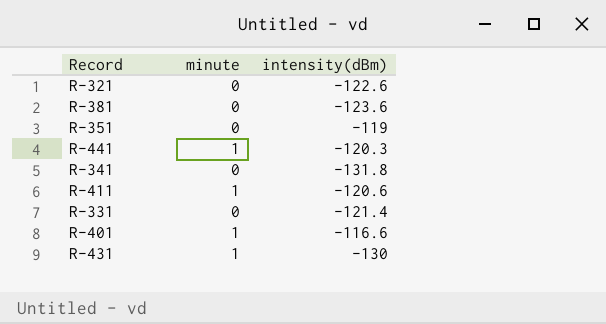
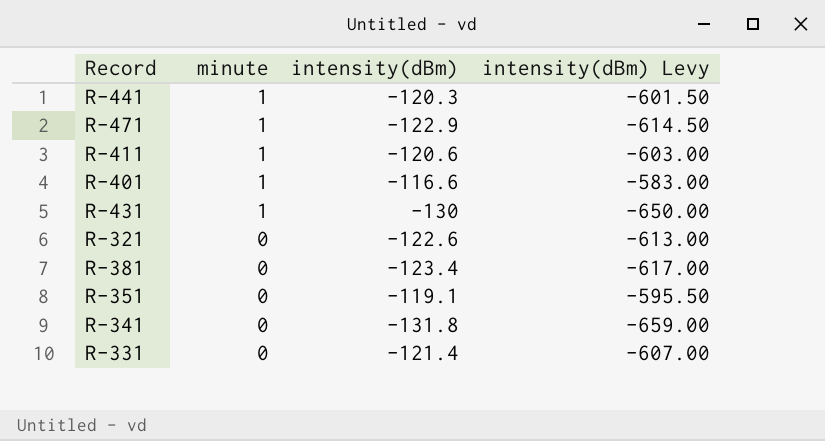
row order: none -> minute descending
column intensity(dBm) Levy | formula: none -> [intensity(dBm)] * 5
row R-471: none -> 1 | -122.9 | -614.50
R-381 | intensity(dBm): -123.6 -> -123.4
R-351 | intensity(dBm): -119 -> -119.1

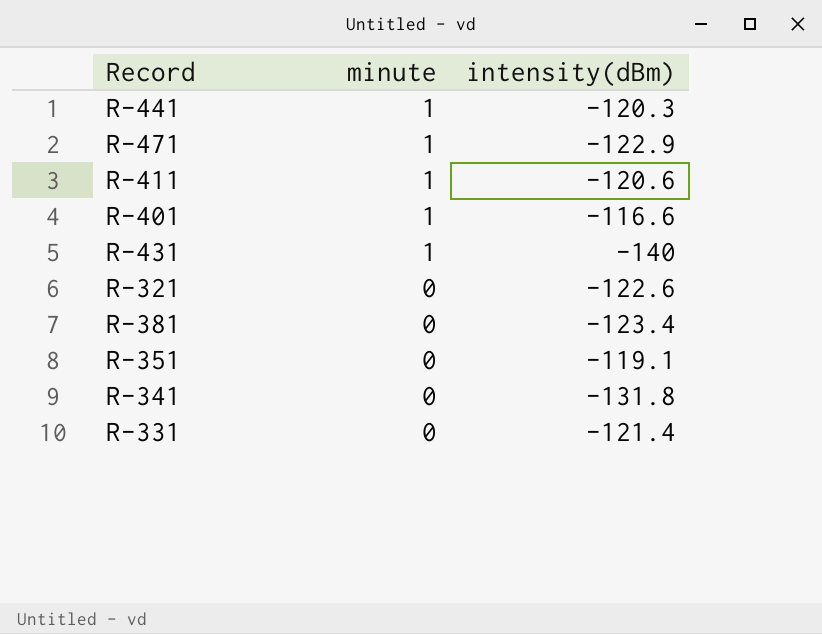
column intensity(dBm) Levy | formula: [intensity(dBm)] * 5 -> none
R-431 | intensity(dBm): -130 -> -140

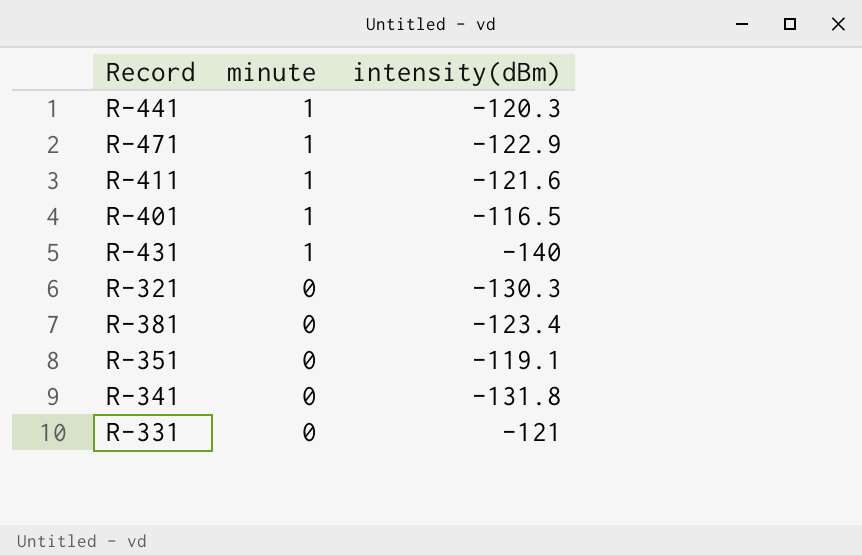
R-411 | intensity(dBm): -120.6 -> -121.6
R-401 | intensity(dBm): -116.6 -> -116.5
R-321 | intensity(dBm): -122.6 -> -130.3
R-331 | intensity(dBm): -121.4 -> -121

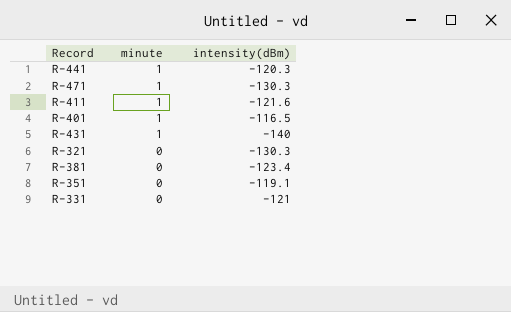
row R-341: 0 | -131.8 -> none
R-471 | intensity(dBm): -122.9 -> -130.3

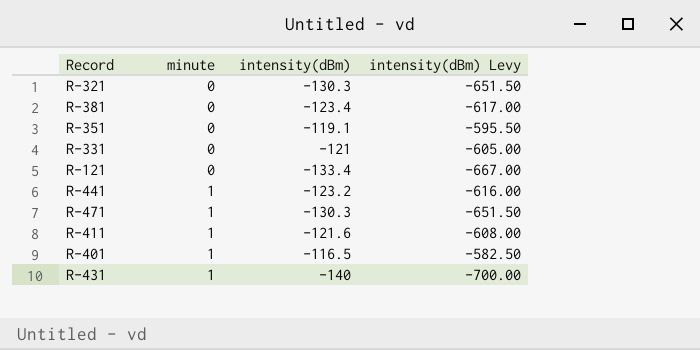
row order: minute descending -> minute ascending
column intensity(dBm) Levy | formula: none -> [intensity(dBm)] * 5
row R-121: none -> 0 | -133.4 | -667.00
R-441 | intensity(dBm): -120.3 -> -123.2

